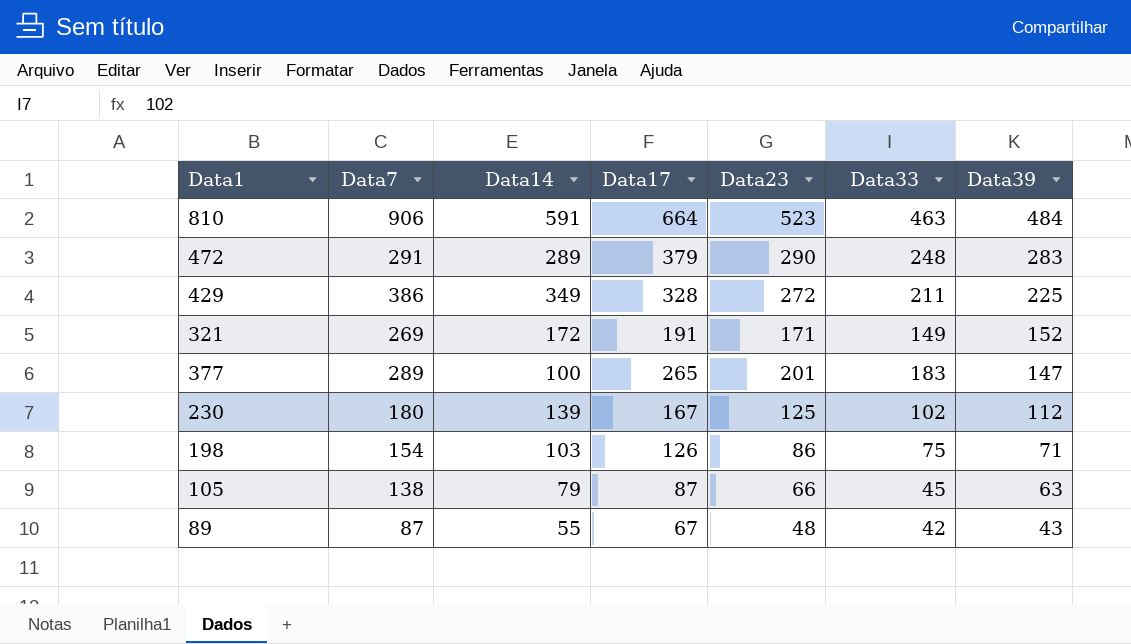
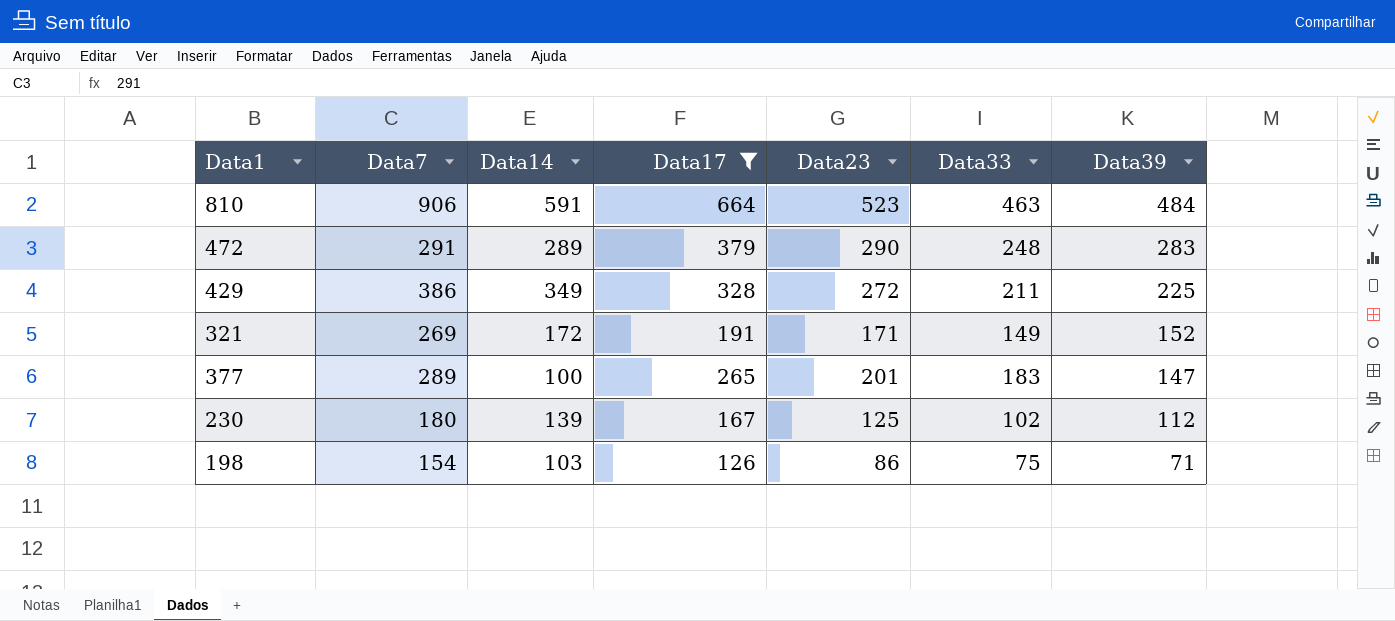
filter: none -> Data17 >= 126

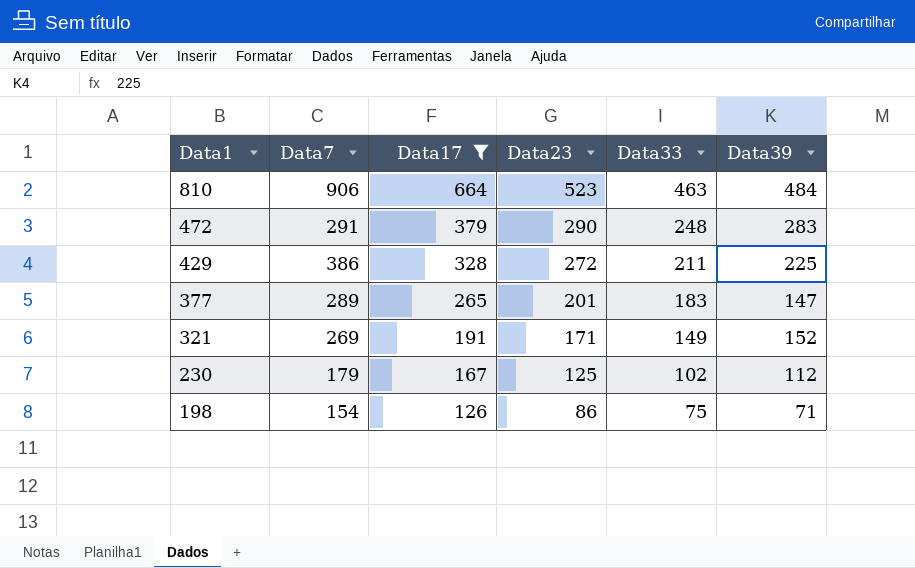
row order: Data39 descending -> Data1 descending
column Data14 | position: 3 -> none
230 | Data7: 180 -> 179

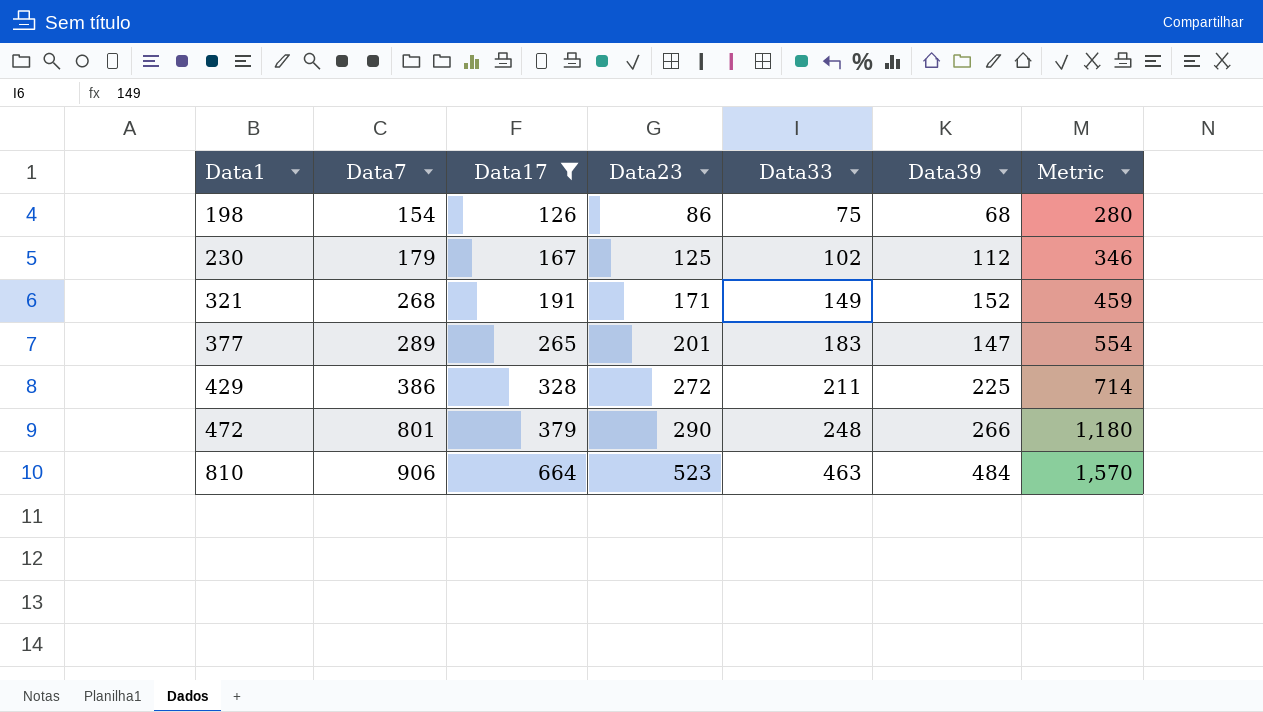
row order: Data1 descending -> Data1 ascending
column Metric | formula: none -> [Data7] + [Data17]
198 | Data39: 71 -> 68
321 | Data7: 269 -> 268
472 | Data7: 291 -> 801
472 | Data39: 283 -> 266

